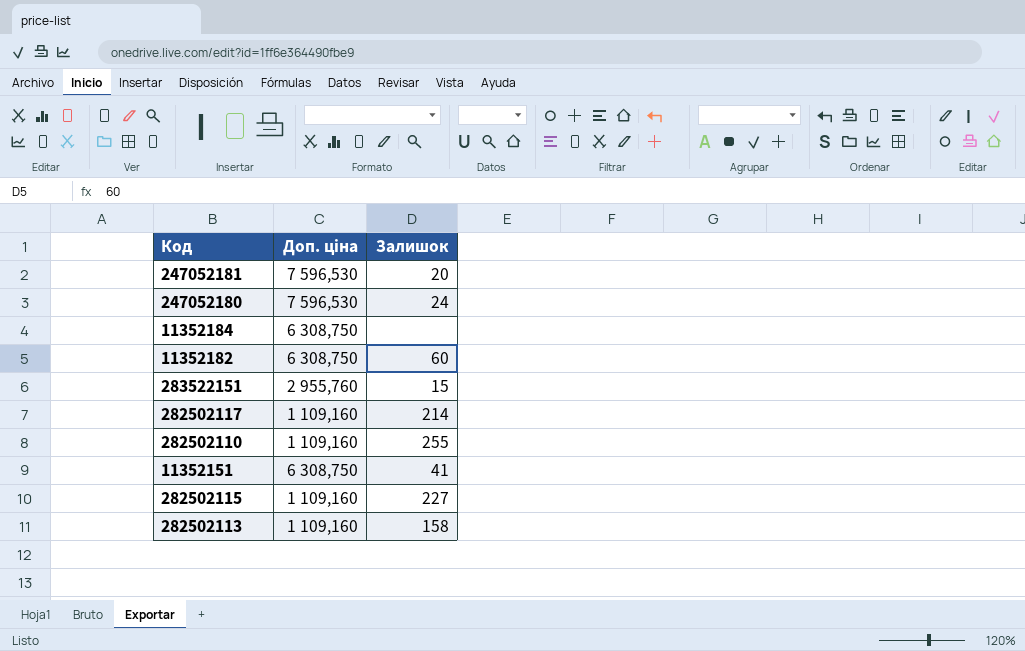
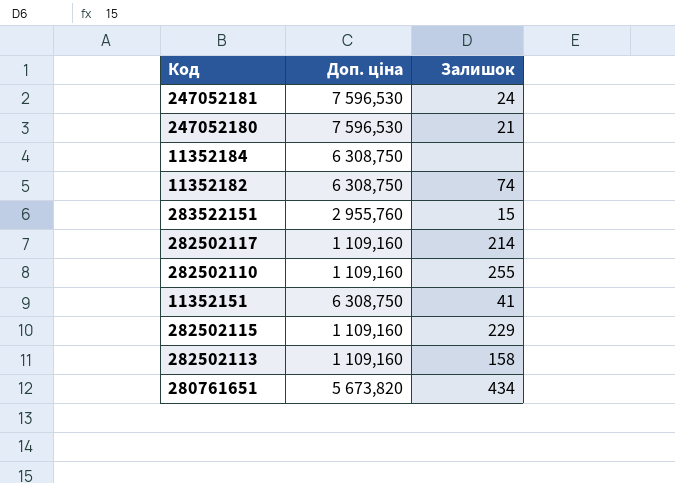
247052181 | Залишок: 20 -> 24
247052180 | Залишок: 24 -> 21
11352182 | Залишок: 60 -> 74
282502115 | Залишок: 227 -> 229
row 280761651: none -> 5 673,820 | 434

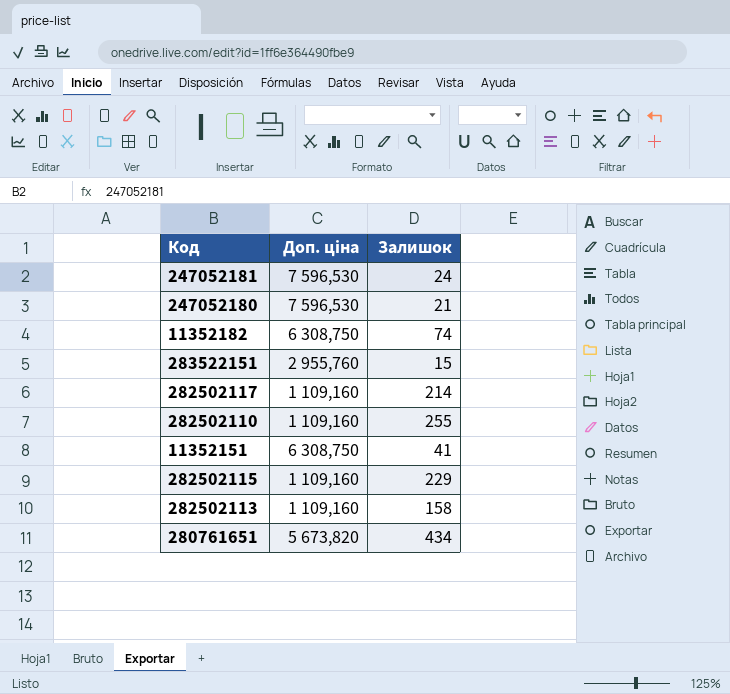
row 11352184: 6 308,750 | none -> none

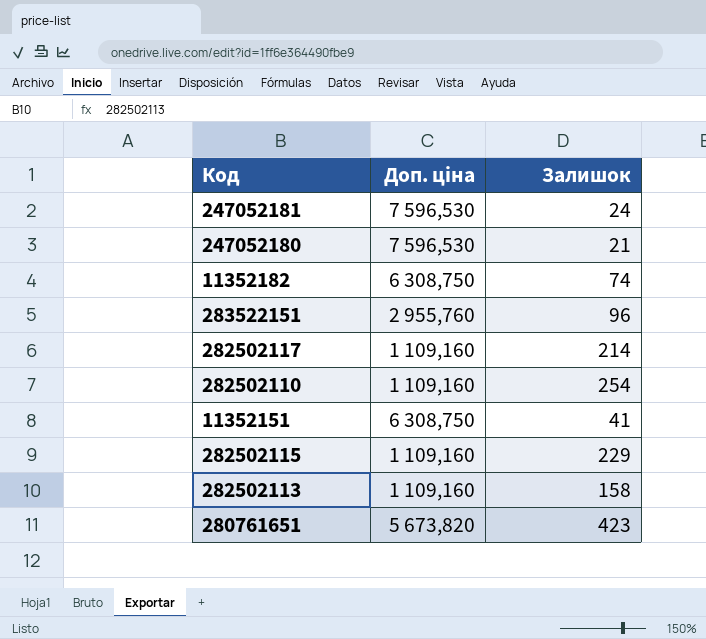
283522151 | Залишок: 15 -> 96
282502110 | Залишок: 255 -> 254
280761651 | Залишок: 434 -> 423

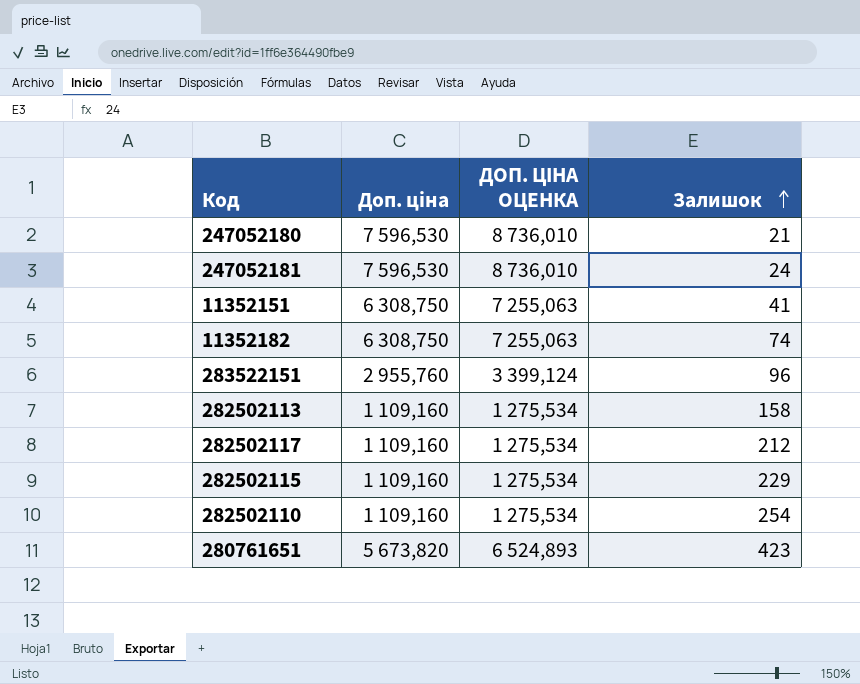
row order: none -> Залишок ascending
column ДОП. ЦІНА ОЦЕНКА | formula: none -> [Доп. ціна] * 1,15
282502117 | Залишок: 214 -> 212

